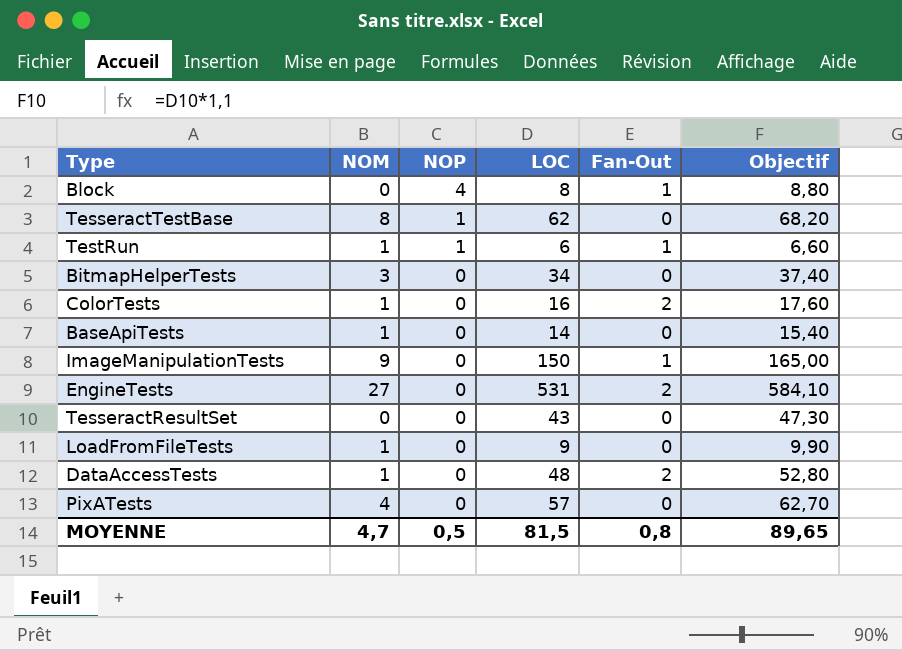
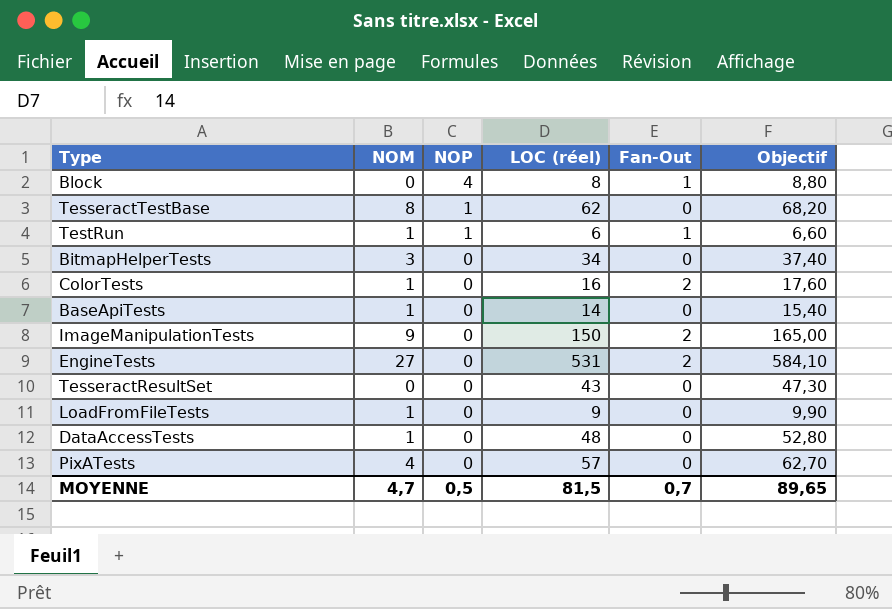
column name: LOC -> LOC (réel)
ImageManipulationTests | Fan-Out: 1 -> 2
DataAccessTests | Fan-Out: 2 -> 0
MOYENNE | Fan-Out: 0,8 -> 0,7

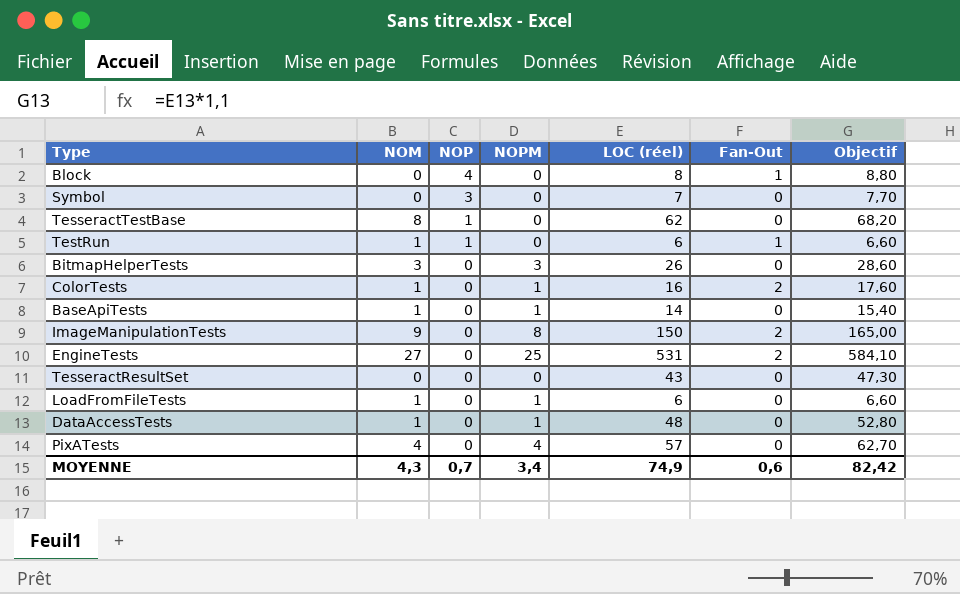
column NOPM | position: none -> 4
row Symbol: none -> 0 | 3 | 0 | 7 | 0 | 7,70
BitmapHelperTests | LOC (réel): 34 -> 26
BitmapHelperTests | Objectif: 37,40 -> 28,60
LoadFromFileTests | LOC (réel): 9 -> 6
LoadFromFileTests | Objectif: 9,90 -> 6,60
MOYENNE | NOM: 4,7 -> 4,3
MOYENNE | NOP: 0,5 -> 0,7
MOYENNE | LOC (réel): 81,5 -> 74,9
MOYENNE | Fan-Out: 0,7 -> 0,6
MOYENNE | Objectif: 89,65 -> 82,42

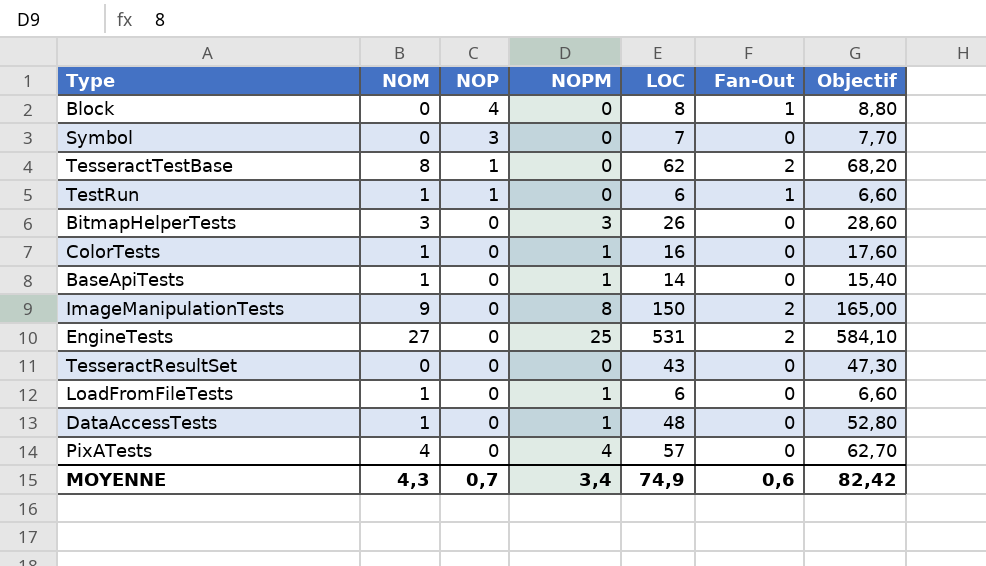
column name: LOC (réel) -> LOC
TesseractTestBase | Fan-Out: 0 -> 2
ColorTests | Fan-Out: 2 -> 0

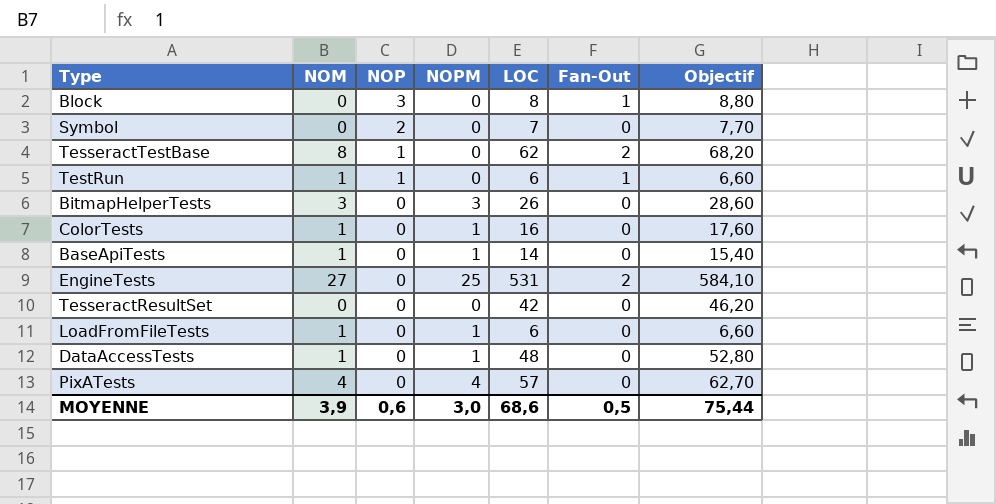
row ImageManipulationTests: 9 | 0 | 8 | 150 | 2 | 165,00 -> none
Block | NOP: 4 -> 3
Symbol | NOP: 3 -> 2
TesseractResultSet | LOC: 43 -> 42
TesseractResultSet | Objectif: 47,30 -> 46,20
MOYENNE | NOM: 4,3 -> 3,9
MOYENNE | NOP: 0,7 -> 0,6
MOYENNE | NOPM: 3,4 -> 3,0
MOYENNE | LOC: 74,9 -> 68,6
MOYENNE | Fan-Out: 0,6 -> 0,5
MOYENNE | Objectif: 82,42 -> 75,44

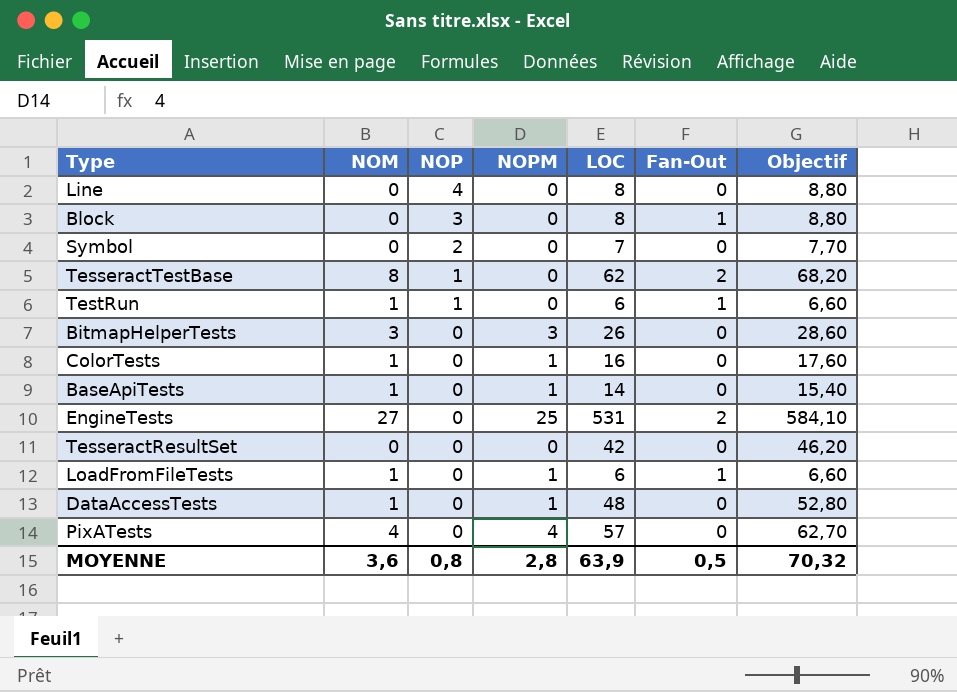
row Line: none -> 0 | 4 | 0 | 8 | 0 | 8,80
LoadFromFileTests | Fan-Out: 0 -> 1
MOYENNE | NOM: 3,9 -> 3,6
MOYENNE | NOP: 0,6 -> 0,8
MOYENNE | NOPM: 3,0 -> 2,8
MOYENNE | LOC: 68,6 -> 63,9
MOYENNE | Objectif: 75,44 -> 70,32

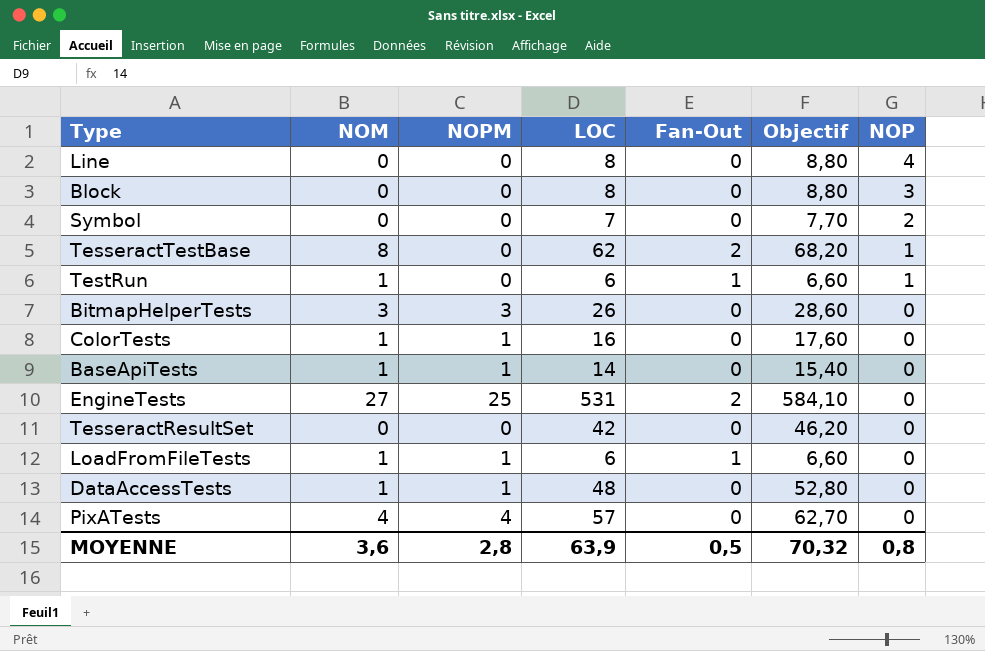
column NOP | position: 3 -> 7
Block | Fan-Out: 1 -> 0

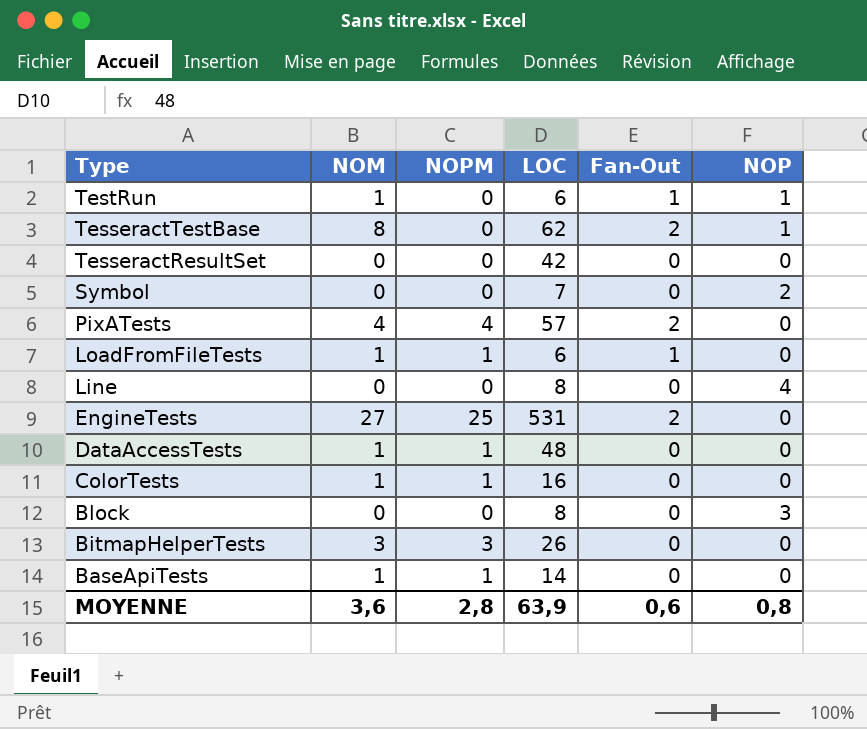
row order: NOP descending -> Type descending
column Objectif | formula: [LOC] * 1,1 -> none
PixATests | Fan-Out: 0 -> 2
MOYENNE | Fan-Out: 0,5 -> 0,6

